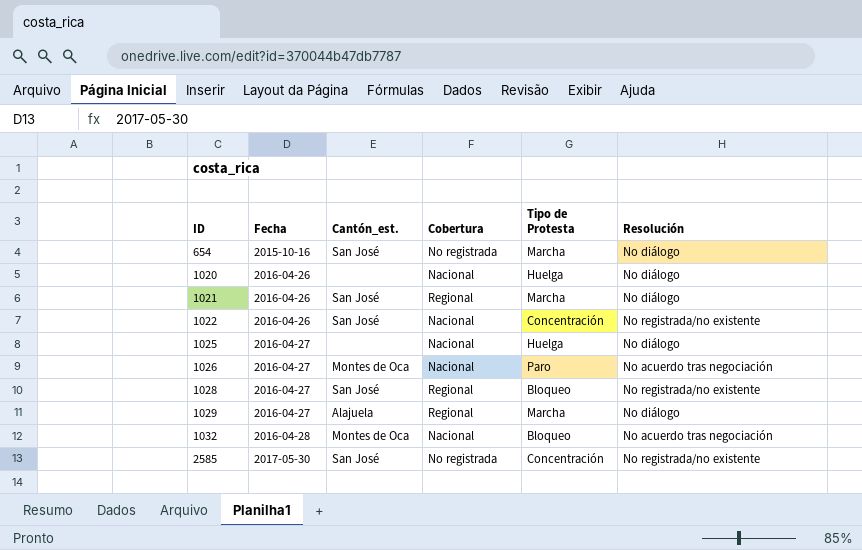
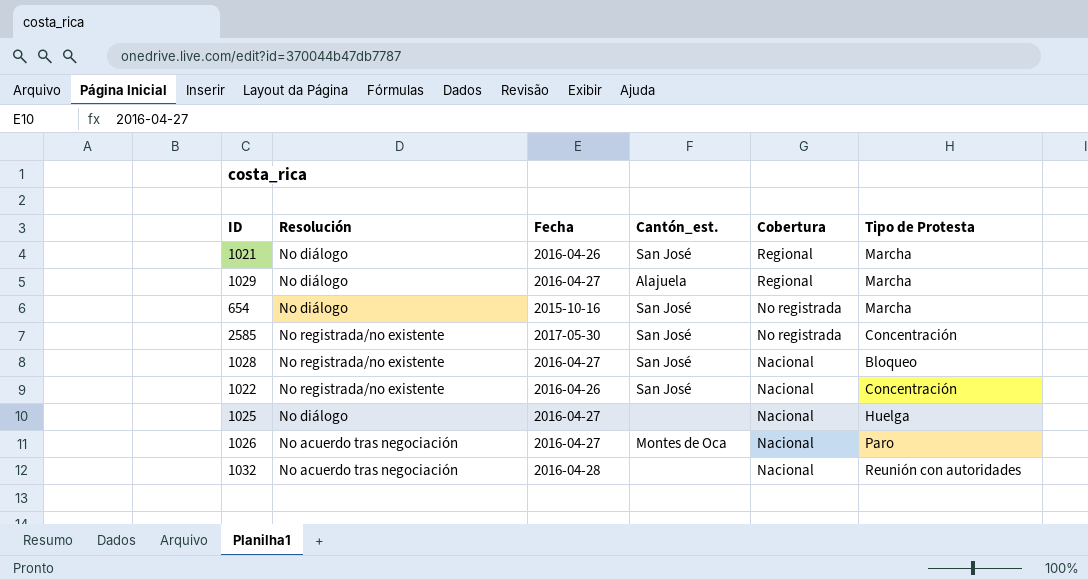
row order: ID ascending -> Cobertura descending
column Resolución | position: 6 -> 2
row 1020: 2016-04-26 | none | Nacional | Huelga | No diálogo -> none
1028 | Cobertura: Regional -> Nacional
1032 | Cantón_est.: Montes de Oca -> none
1032 | Tipo de Protesta: Bloqueo -> Reunión con autoridades

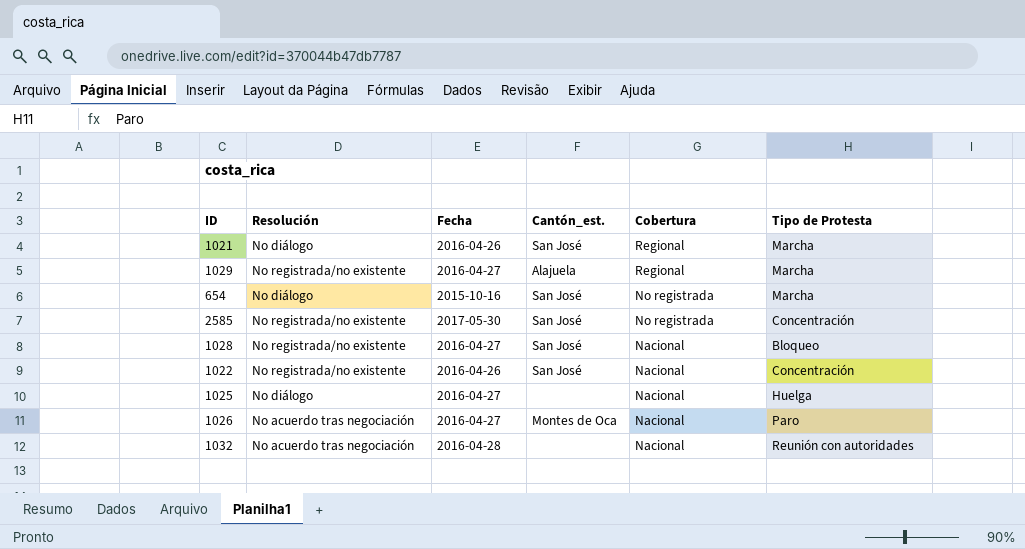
1029 | Resolución: No diálogo -> No registrada/no existente

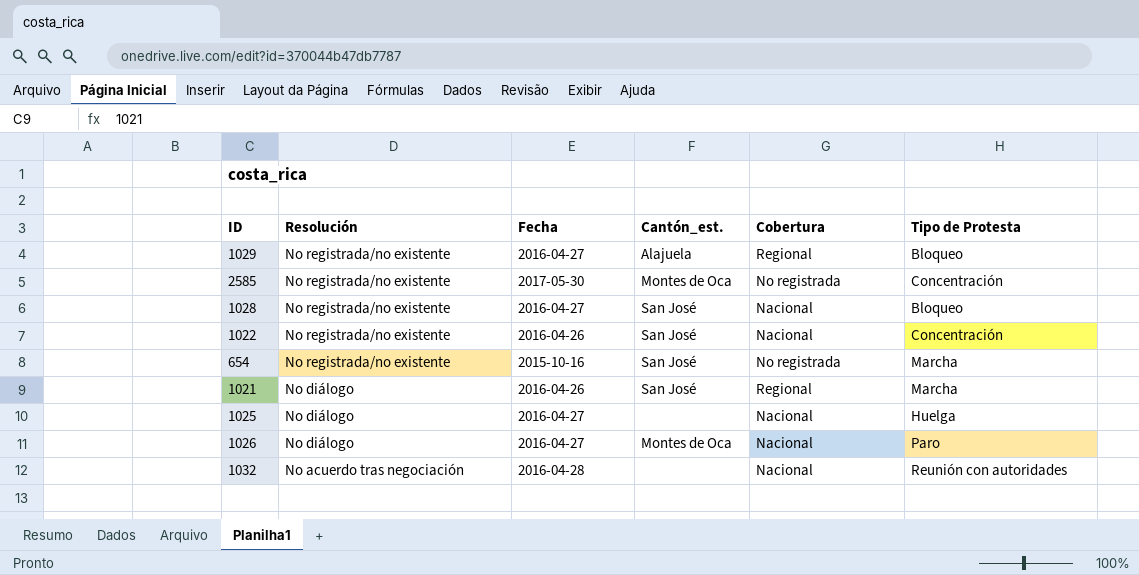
row order: Cobertura descending -> Resolución descending
1029 | Tipo de Protesta: Marcha -> Bloqueo
2585 | Cantón_est.: San José -> Montes de Oca
654 | Resolución: No diálogo -> No registrada/no existente
1026 | Resolución: No acuerdo tras negociación -> No diálogo

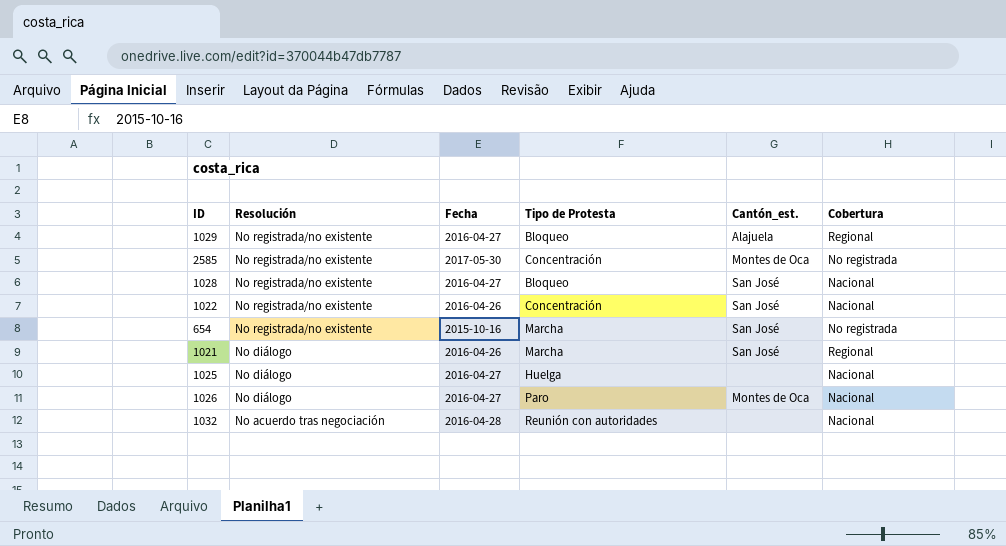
column Tipo de Protesta | position: 6 -> 4

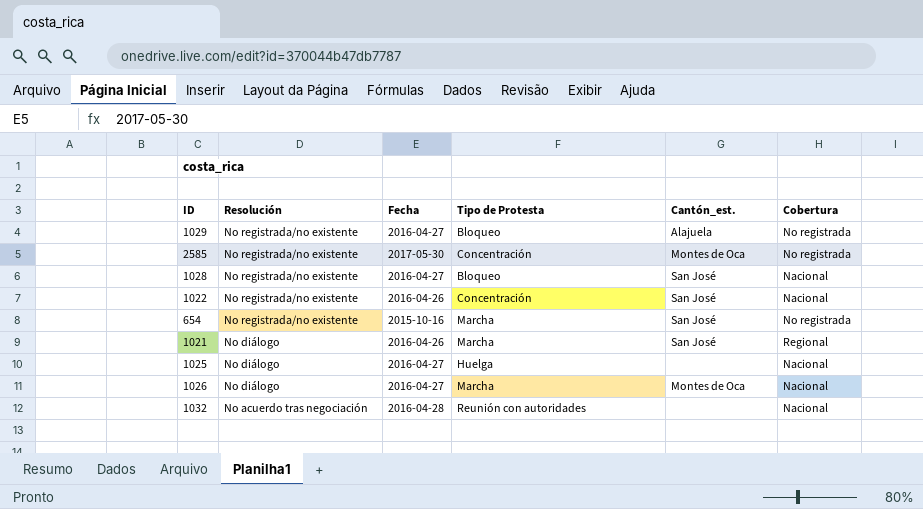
1029 | Cobertura: Regional -> No registrada
1026 | Tipo de Protesta: Paro -> Marcha

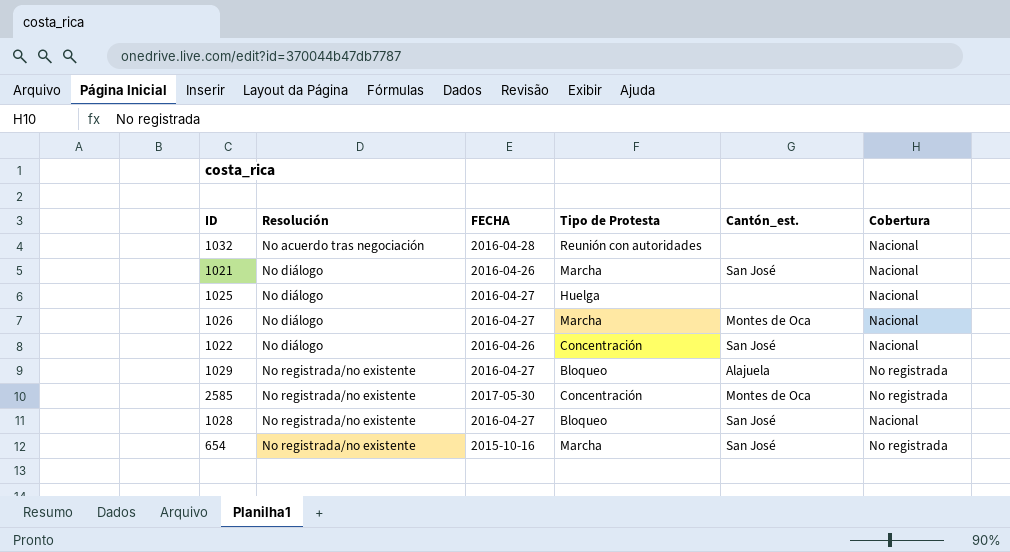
row order: Resolución descending -> Resolución ascending
column name: Fecha -> FECHA
1021 | Cobertura: Regional -> Nacional
1022 | Resolución: No registrada/no existente -> No diálogo

